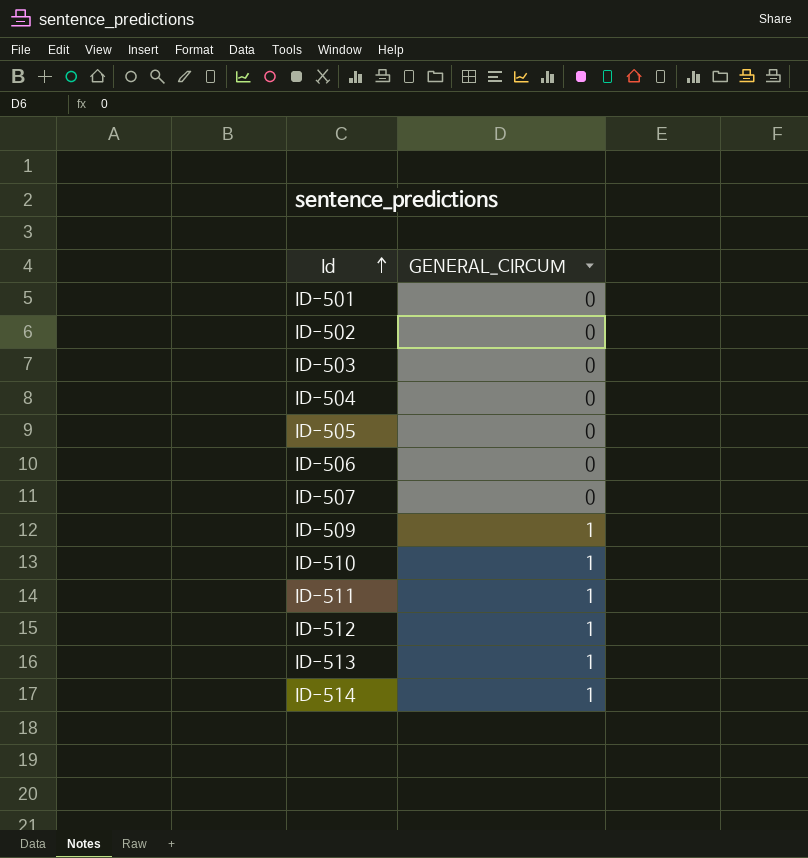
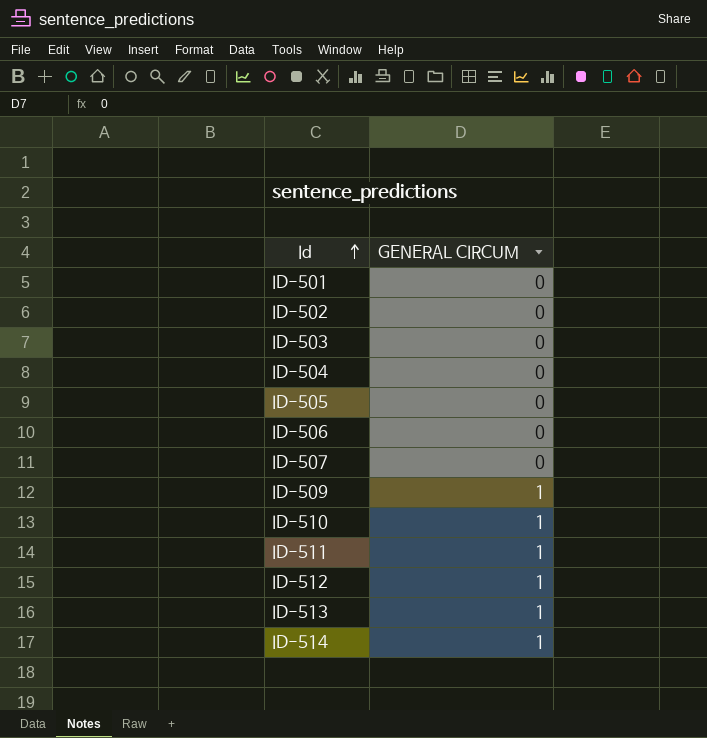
column name: GENERAL_CIRCUM -> GENERAL CIRCUM

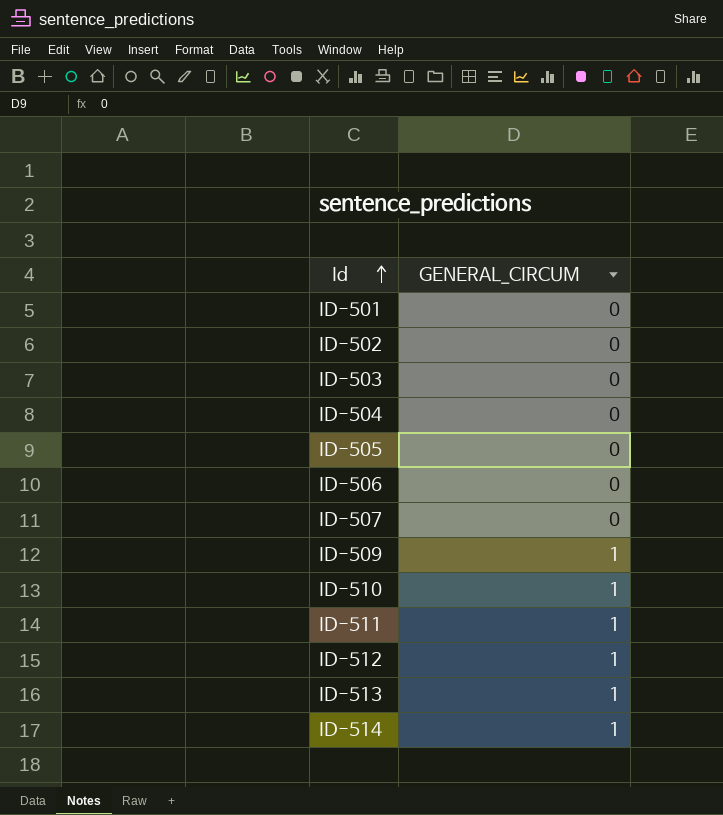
column name: GENERAL CIRCUM -> GENERAL_CIRCUM

